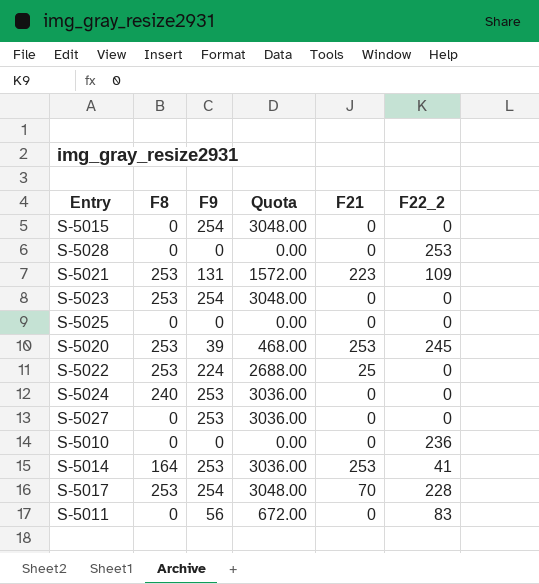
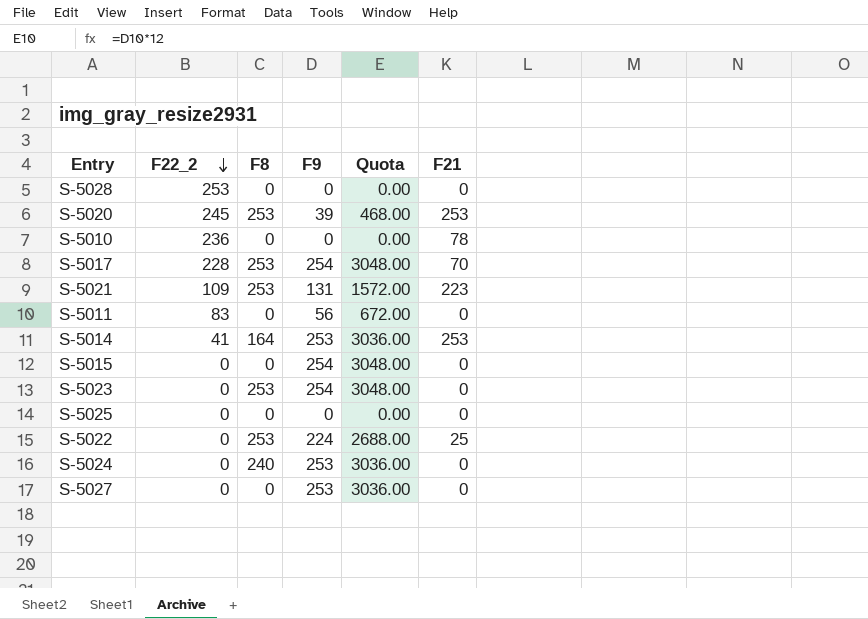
row order: none -> F22_2 descending
column F22_2 | position: 6 -> 2
S-5010 | F21: 0 -> 78

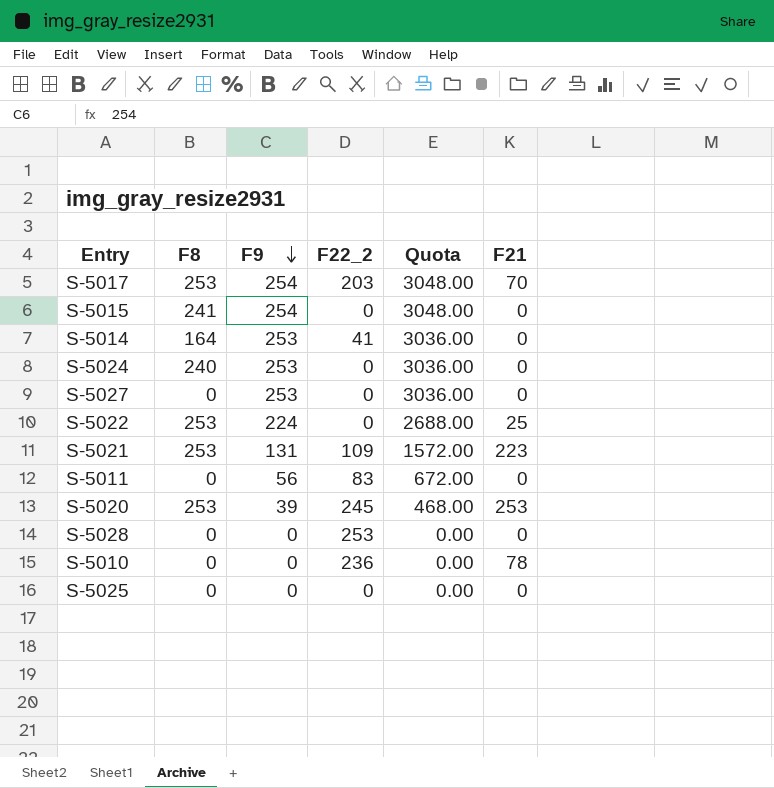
row order: F22_2 descending -> F9 descending
column F22_2 | position: 2 -> 4
row S-5023: 0 | 253 | 254 | 3048.00 | 0 -> none
S-5017 | F22_2: 228 -> 203
S-5015 | F8: 0 -> 241
S-5014 | F21: 253 -> 0

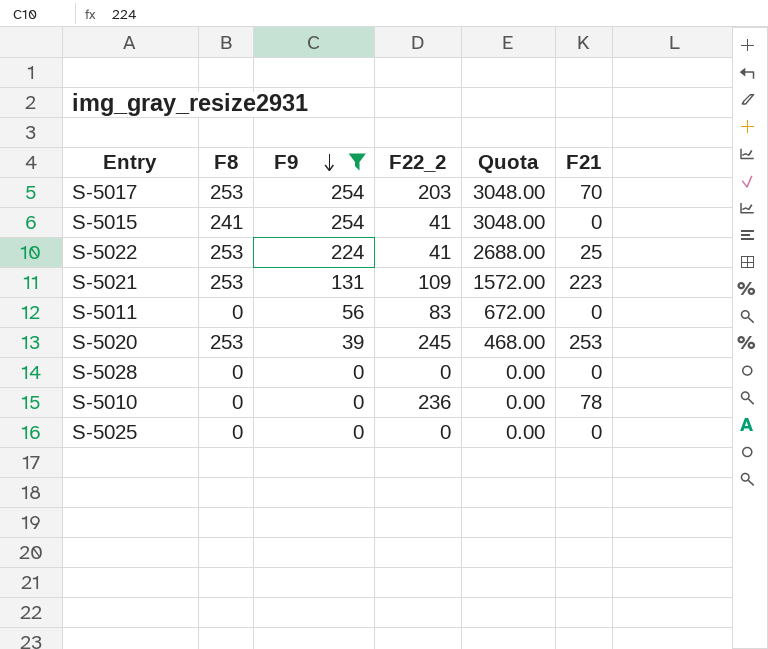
filter: none -> F9 != 253
S-5015 | F22_2: 0 -> 41
S-5022 | F22_2: 0 -> 41
S-5028 | F22_2: 253 -> 0

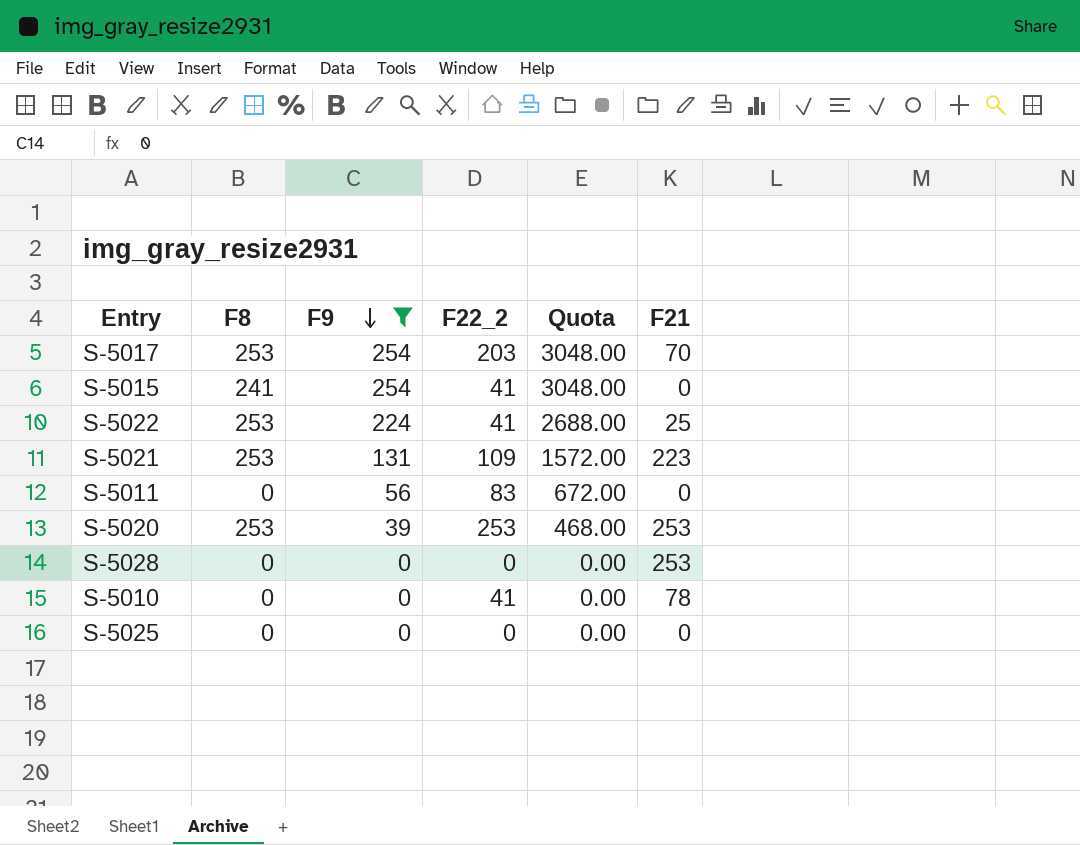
S-5020 | F22_2: 245 -> 253
S-5028 | F21: 0 -> 253
S-5010 | F22_2: 236 -> 41

